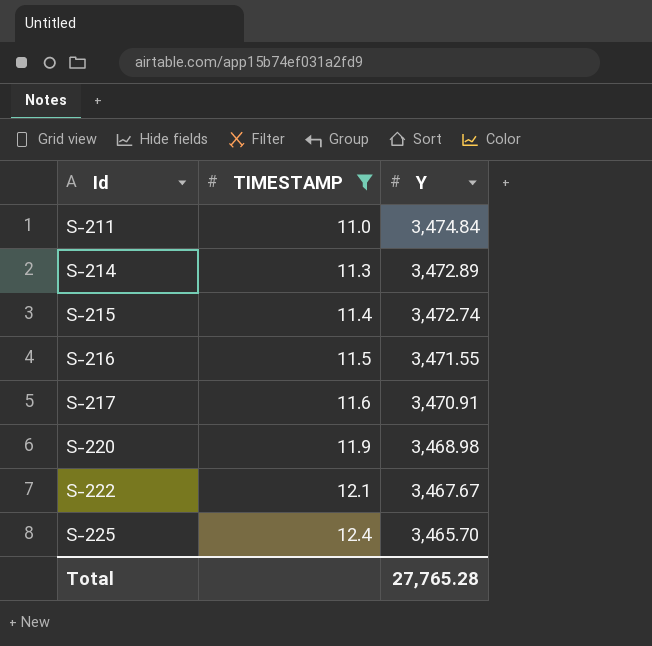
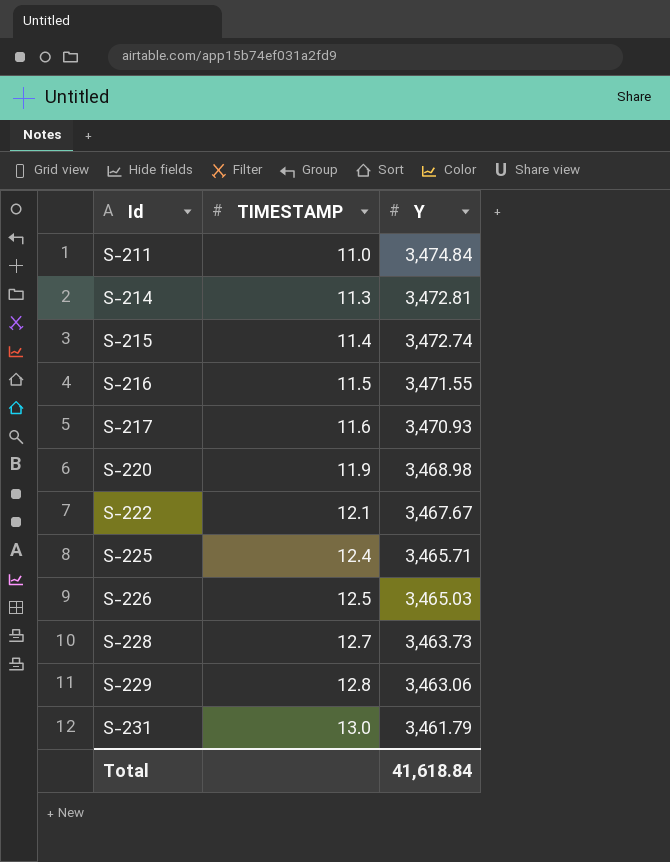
filter: TIMESTAMP <= 12.4 -> none
S-214 | Y: 3,472.89 -> 3,472.81
S-217 | Y: 3,470.91 -> 3,470.93
S-225 | Y: 3,465.70 -> 3,465.71
Total | Y: 27,765.28 -> 41,618.84

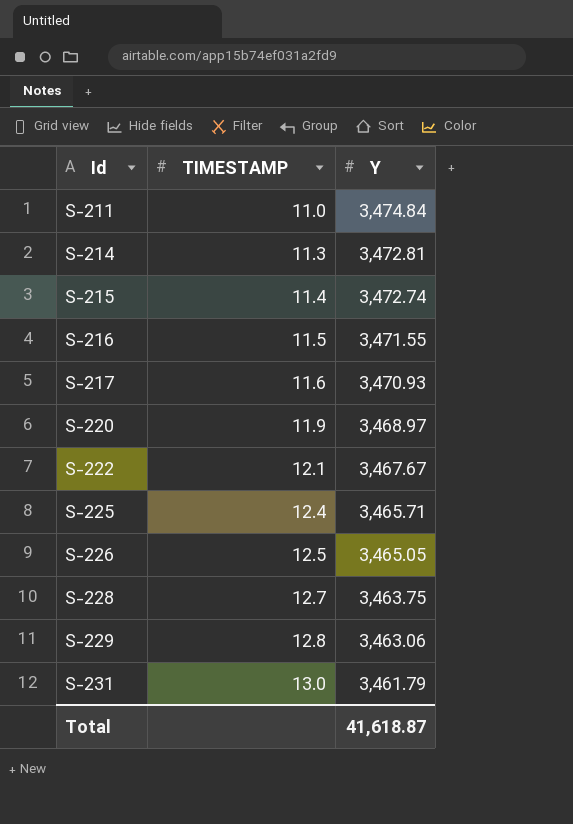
S-220 | Y: 3,468.98 -> 3,468.97
S-226 | Y: 3,465.03 -> 3,465.05
S-228 | Y: 3,463.73 -> 3,463.75
Total | Y: 41,618.84 -> 41,618.87

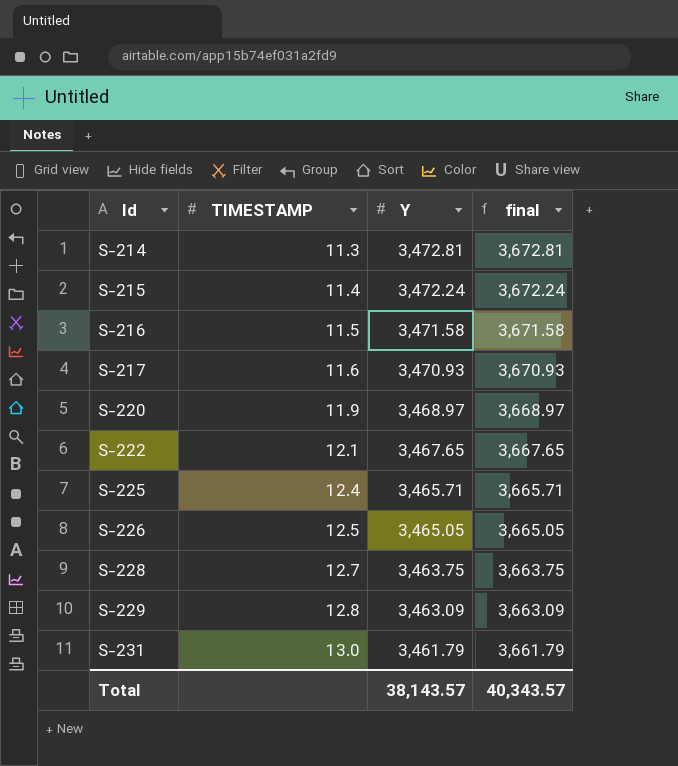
column final | formula: none -> [Y] + 200
row S-211: 11.0 | 3,474.84 -> none
S-215 | Y: 3,472.74 -> 3,472.24
S-216 | Y: 3,471.55 -> 3,471.58
S-222 | Y: 3,467.67 -> 3,467.65
S-229 | Y: 3,463.06 -> 3,463.09
Total | Y: 41,618.87 -> 38,143.57

